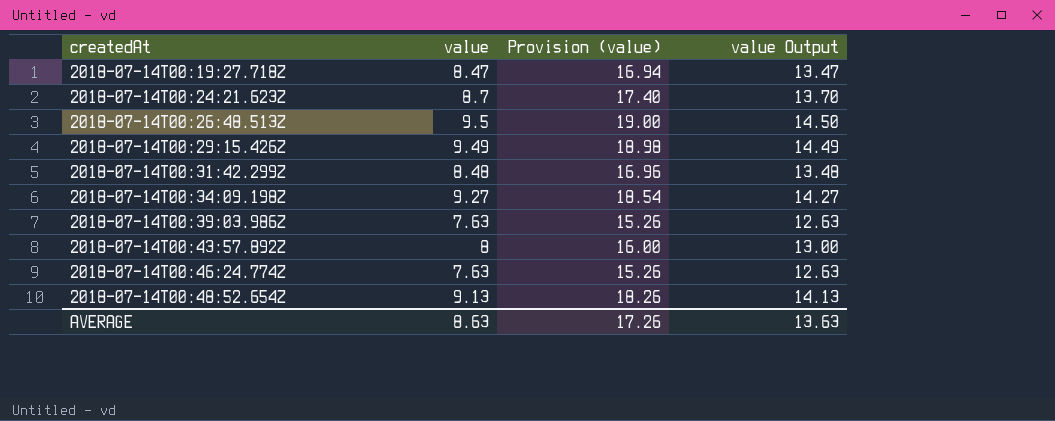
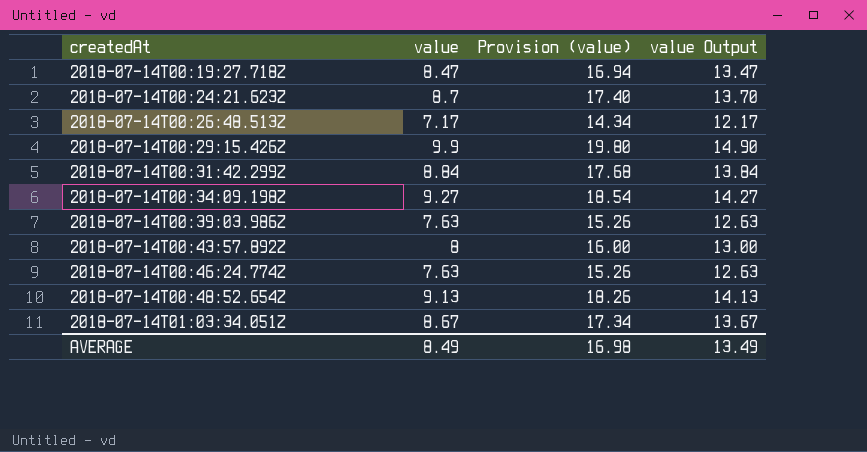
2018-07-14T00:26:48.513Z | value: 9.5 -> 7.17
2018-07-14T00:26:48.513Z | Provision (value): 19.00 -> 14.34
2018-07-14T00:26:48.513Z | value Output: 14.50 -> 12.17
2018-07-14T00:29:15.426Z | value: 9.49 -> 9.9
2018-07-14T00:29:15.426Z | Provision (value): 18.98 -> 19.80
2018-07-14T00:29:15.426Z | value Output: 14.49 -> 14.90
2018-07-14T00:31:42.299Z | value: 8.48 -> 8.84
2018-07-14T00:31:42.299Z | Provision (value): 16.96 -> 17.68
2018-07-14T00:31:42.299Z | value Output: 13.48 -> 13.84
row 2018-07-14T01:03:34.051Z: none -> 8.67 | 17.34 | 13.67
AVERAGE | value: 8.63 -> 8.49
AVERAGE | Provision (value): 17.26 -> 16.98
AVERAGE | value Output: 13.63 -> 13.49

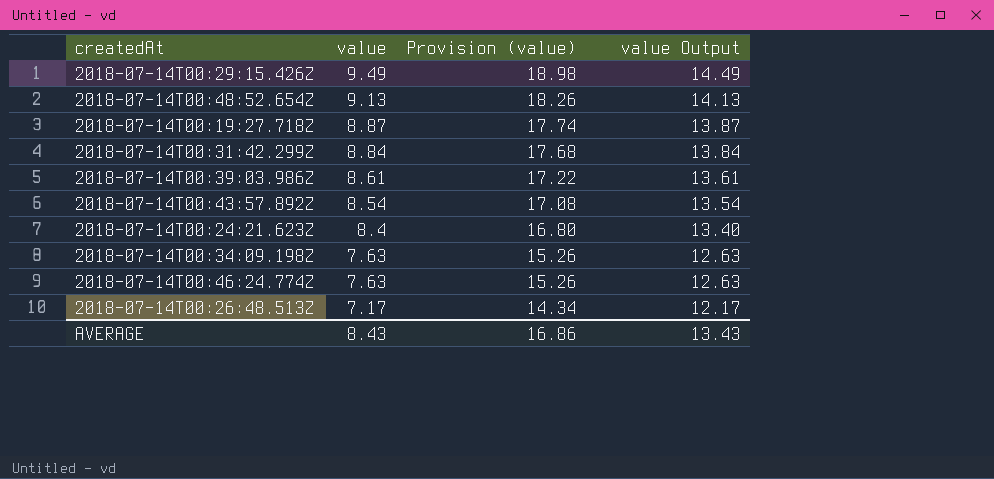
row order: createdAt ascending -> value descending
row 2018-07-14T01:03:34.051Z: 8.67 | 17.34 | 13.67 -> none
2018-07-14T00:29:15.426Z | value: 9.9 -> 9.49
2018-07-14T00:29:15.426Z | Provision (value): 19.80 -> 18.98
2018-07-14T00:29:15.426Z | value Output: 14.90 -> 14.49
2018-07-14T00:19:27.718Z | value: 8.47 -> 8.87
2018-07-14T00:19:27.718Z | Provision (value): 16.94 -> 17.74
2018-07-14T00:19:27.718Z | value Output: 13.47 -> 13.87
2018-07-14T00:39:03.986Z | value: 7.63 -> 8.61
2018-07-14T00:39:03.986Z | Provision (value): 15.26 -> 17.22
2018-07-14T00:39:03.986Z | value Output: 12.63 -> 13.61
2018-07-14T00:43:57.892Z | value: 8 -> 8.54
2018-07-14T00:43:57.892Z | Provision (value): 16.00 -> 17.08
2018-07-14T00:43:57.892Z | value Output: 13.00 -> 13.54
2018-07-14T00:24:21.623Z | value: 8.7 -> 8.4
2018-07-14T00:24:21.623Z | Provision (value): 17.40 -> 16.80
2018-07-14T00:24:21.623Z | value Output: 13.70 -> 13.40
2018-07-14T00:34:09.198Z | value: 9.27 -> 7.63
2018-07-14T00:34:09.198Z | Provision (value): 18.54 -> 15.26
2018-07-14T00:34:09.198Z | value Output: 14.27 -> 12.63
AVERAGE | value: 8.49 -> 8.43
AVERAGE | Provision (value): 16.98 -> 16.86
AVERAGE | value Output: 13.49 -> 13.43

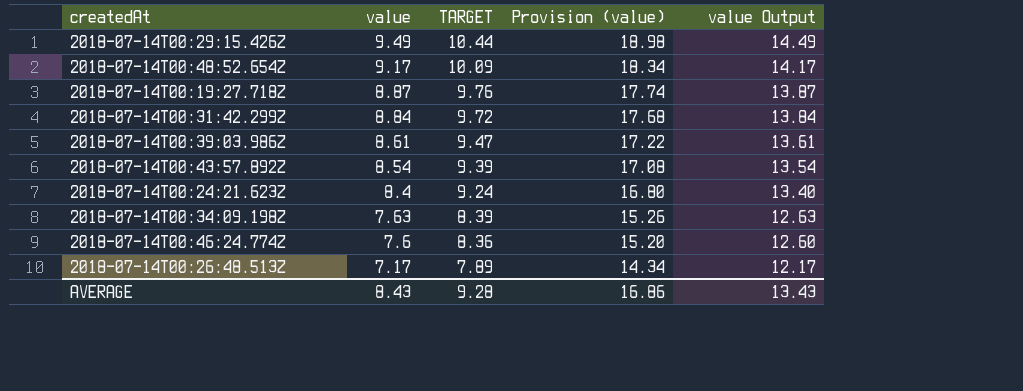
column TARGET | formula: none -> [value] * 1.1
2018-07-14T00:48:52.654Z | value: 9.13 -> 9.17
2018-07-14T00:48:52.654Z | Provision (value): 18.26 -> 18.34
2018-07-14T00:48:52.654Z | value Output: 14.13 -> 14.17
2018-07-14T00:46:24.774Z | value: 7.63 -> 7.6
2018-07-14T00:46:24.774Z | Provision (value): 15.26 -> 15.20
2018-07-14T00:46:24.774Z | value Output: 12.63 -> 12.60

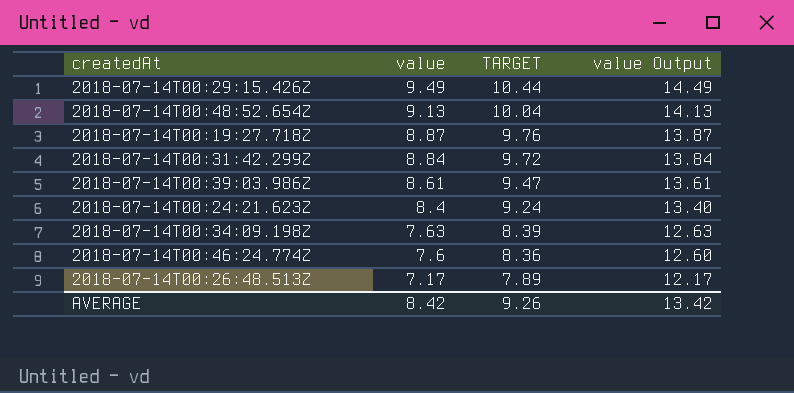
column Provision (value) | formula: [value] * 2 -> none
row 2018-07-14T00:43:57.892Z: 8.54 | 9.39 | 17.08 | 13.54 -> none
2018-07-14T00:48:52.654Z | value: 9.17 -> 9.13
2018-07-14T00:48:52.654Z | TARGET: 10.09 -> 10.04
2018-07-14T00:48:52.654Z | value Output: 14.17 -> 14.13
AVERAGE | value: 8.43 -> 8.42
AVERAGE | TARGET: 9.28 -> 9.26
AVERAGE | value Output: 13.43 -> 13.42

